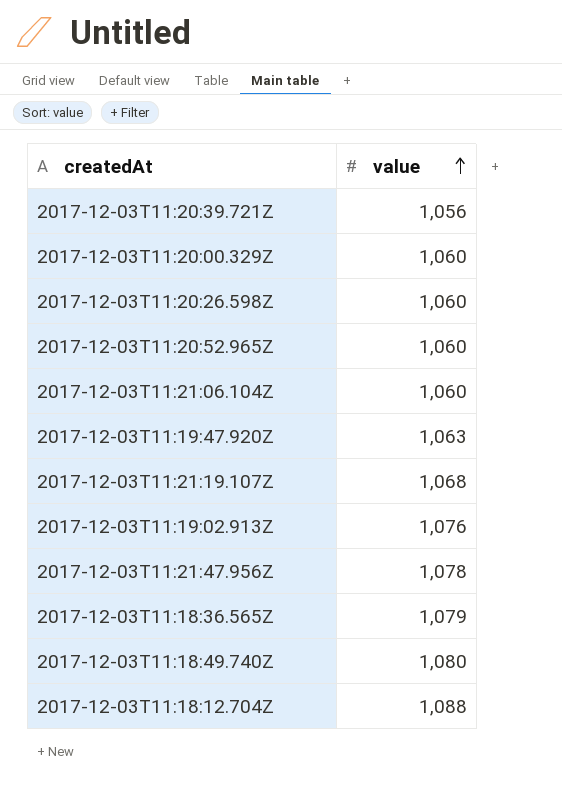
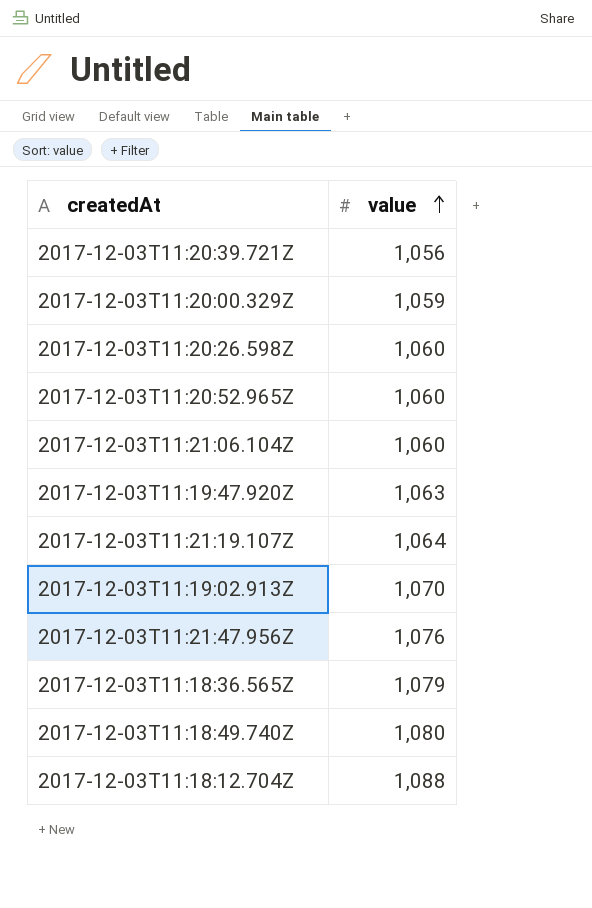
2017-12-03T11:20:00.329Z | value: 1,060 -> 1,059
2017-12-03T11:21:19.107Z | value: 1,068 -> 1,064
2017-12-03T11:19:02.913Z | value: 1,076 -> 1,070
2017-12-03T11:21:47.956Z | value: 1,078 -> 1,076

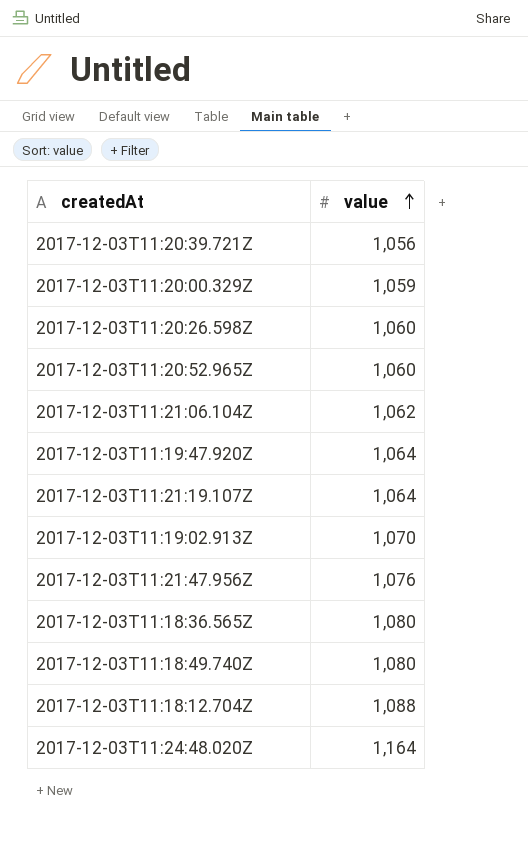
2017-12-03T11:21:06.104Z | value: 1,060 -> 1,062
2017-12-03T11:19:47.920Z | value: 1,063 -> 1,064
2017-12-03T11:18:36.565Z | value: 1,079 -> 1,080
row 2017-12-03T11:24:48.020Z: none -> 1,164

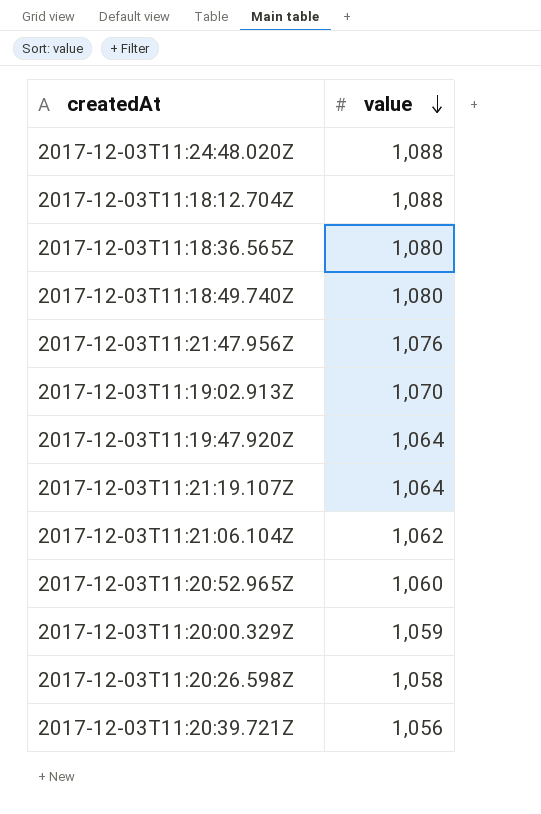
row order: value ascending -> value descending
2017-12-03T11:24:48.020Z | value: 1,164 -> 1,088
2017-12-03T11:20:26.598Z | value: 1,060 -> 1,058

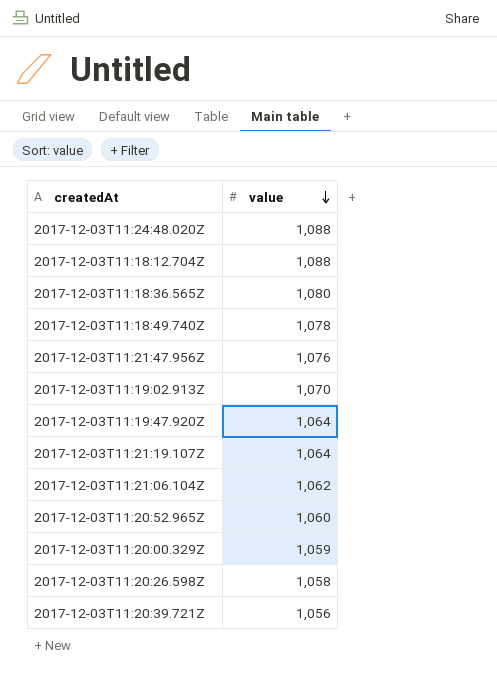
2017-12-03T11:18:49.740Z | value: 1,080 -> 1,078

